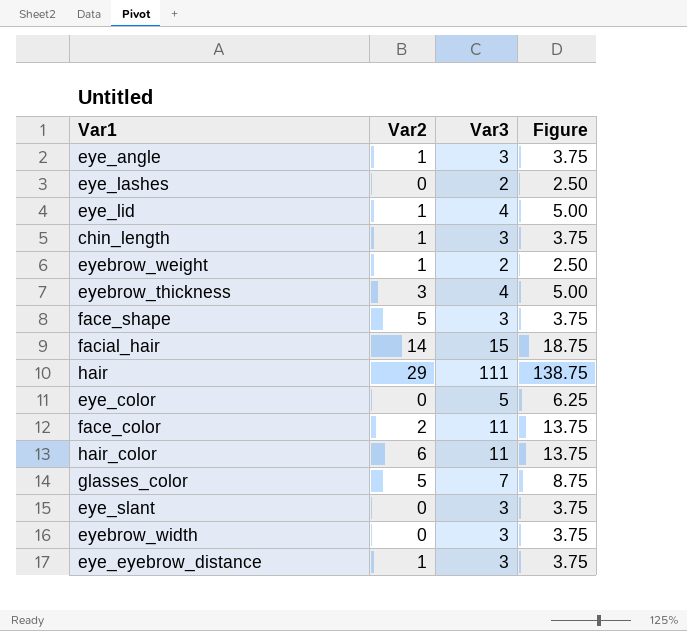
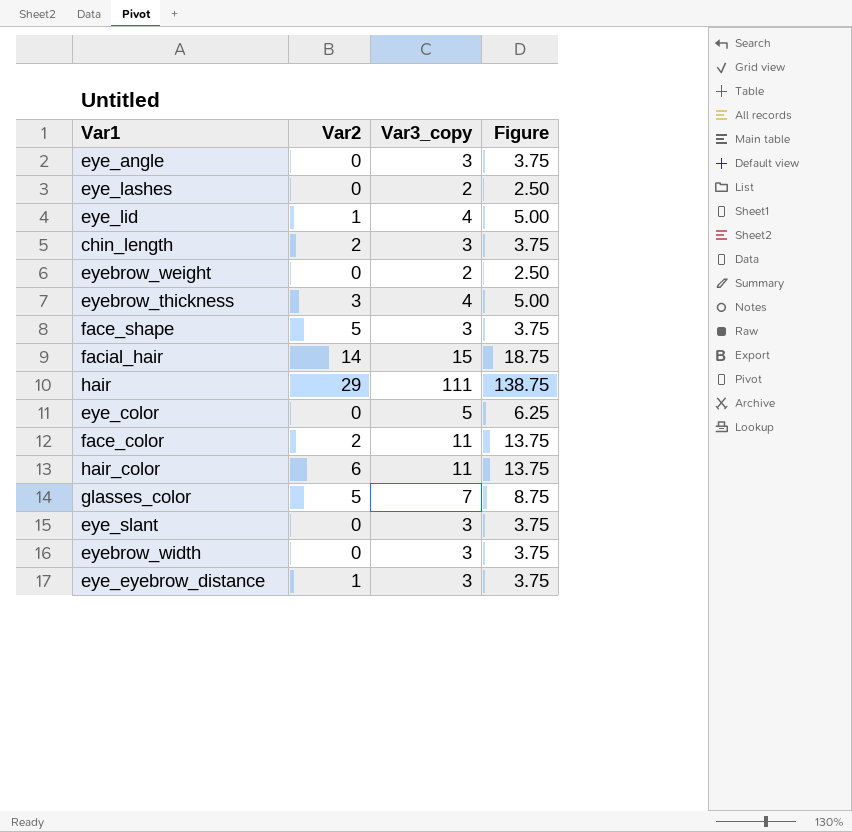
column name: Var3 -> Var3_copy
eye_angle | Var2: 1 -> 0
chin_length | Var2: 1 -> 2
eyebrow_weight | Var2: 1 -> 0

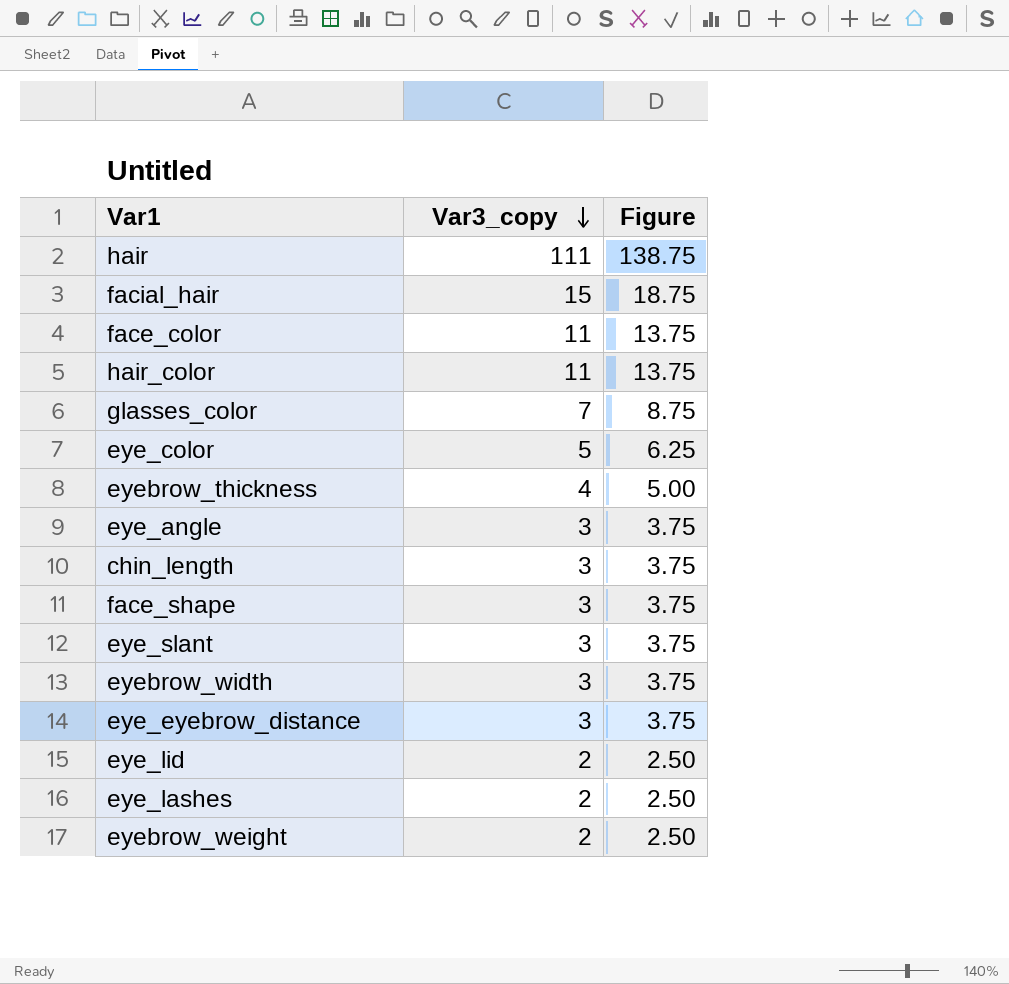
row order: none -> Var3_copy descending
column Var2 | position: 2 -> none
eye_lid | Var3_copy: 4 -> 2
eye_lid | Figure: 5.00 -> 2.50

